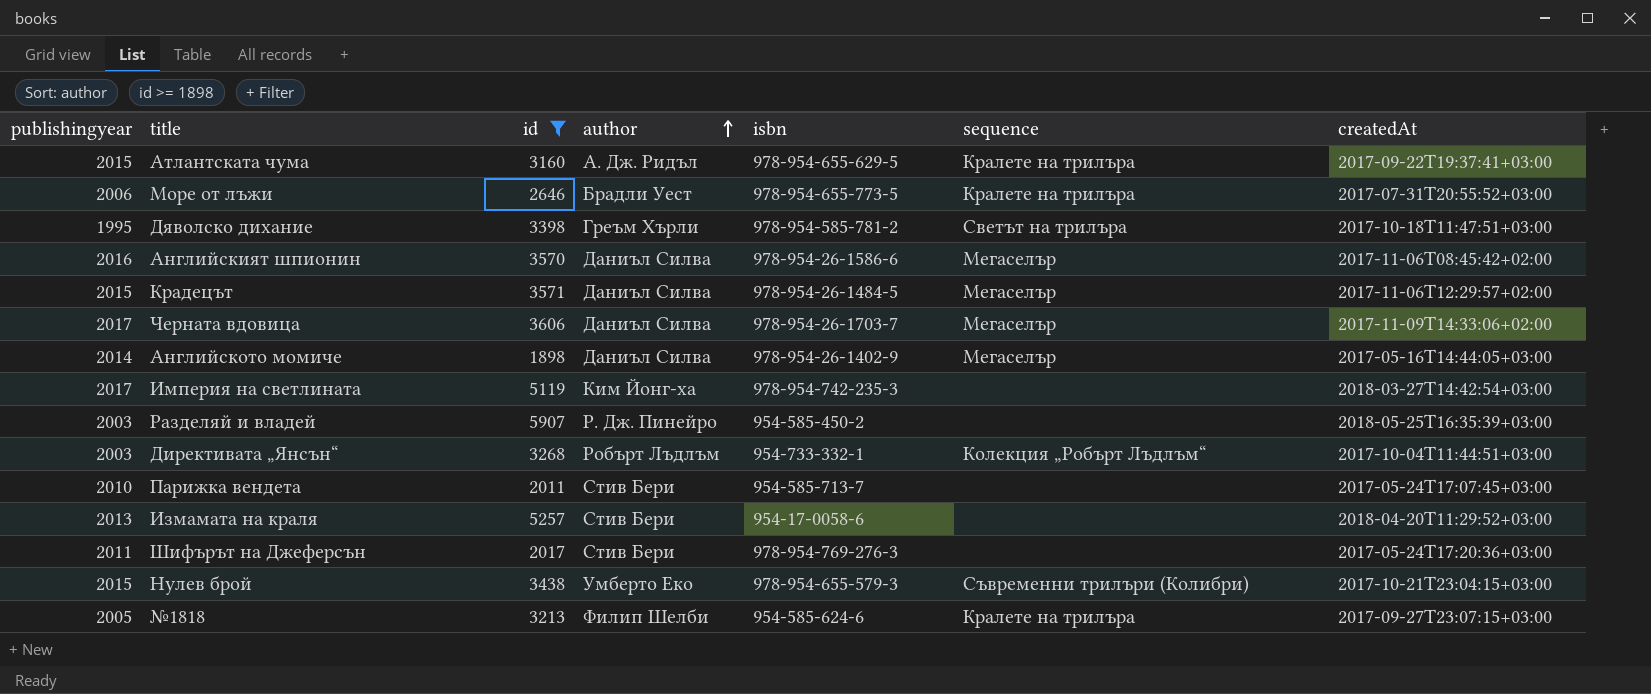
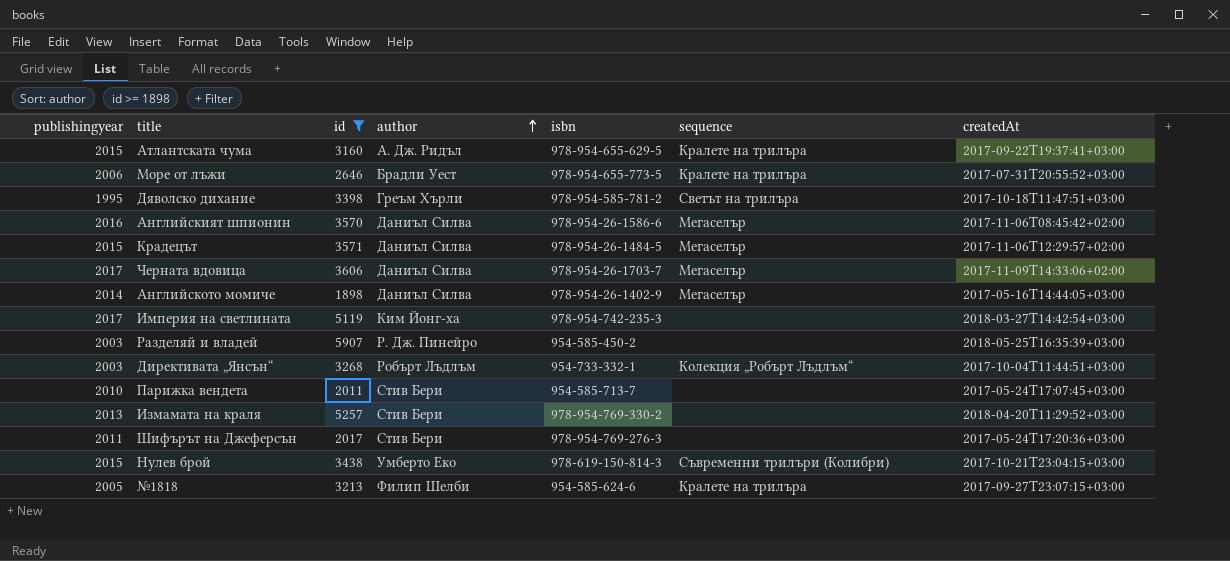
Измамата на краля | isbn: 954-17-0058-6 -> 978-954-769-330-2
Нулев брой | isbn: 978-954-655-579-3 -> 978-619-150-814-3

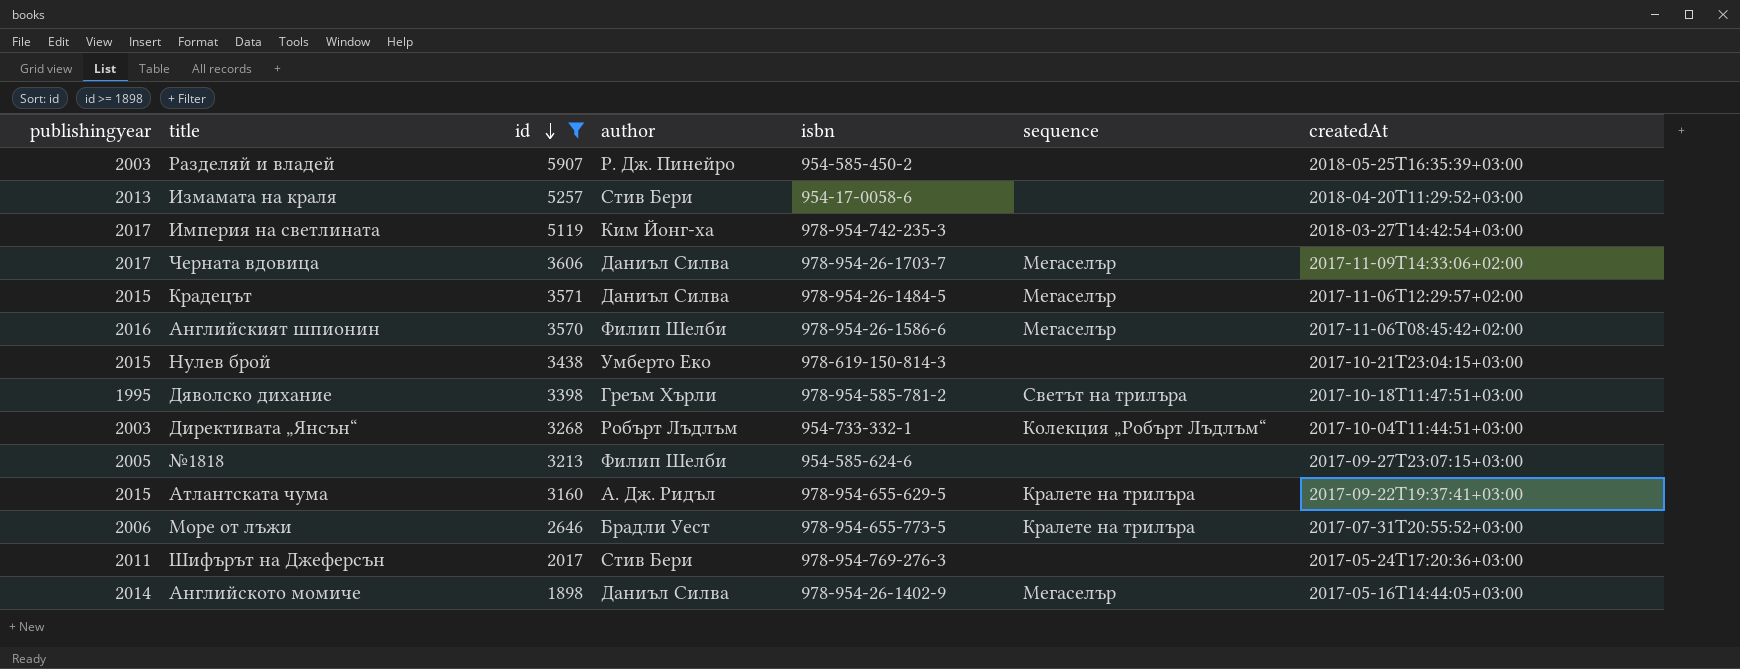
row order: author ascending -> id descending
row Парижка вендета: 2010 | 2011 | Стив Бери | 954-585-713-7 | none | 2017-05-24T17:07:45+03:00 -> none
Измамата на краля | isbn: 978-954-769-330-2 -> 954-17-0058-6
Английският шпионин | author: Даниъл Силва -> Филип Шелби
Нулев брой | sequence: Съвременни трилъри (Колибри) -> none
№1818 | sequence: Кралете на трилъра -> none

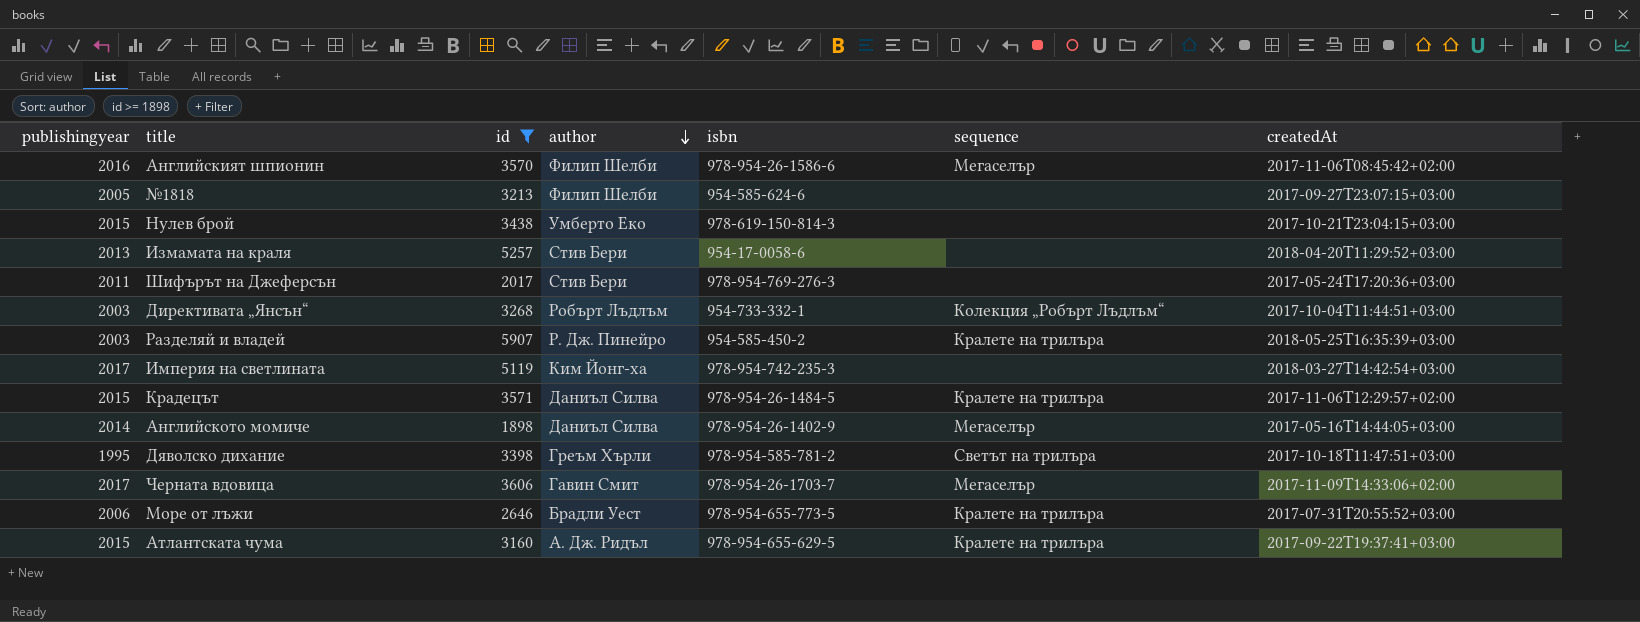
row order: id descending -> author descending
Разделяй и владей | sequence: none -> Кралете на трилъра
Крадецът | sequence: Мегаселър -> Кралете на трилъра
Черната вдовица | author: Даниъл Силва -> Гавин Смит

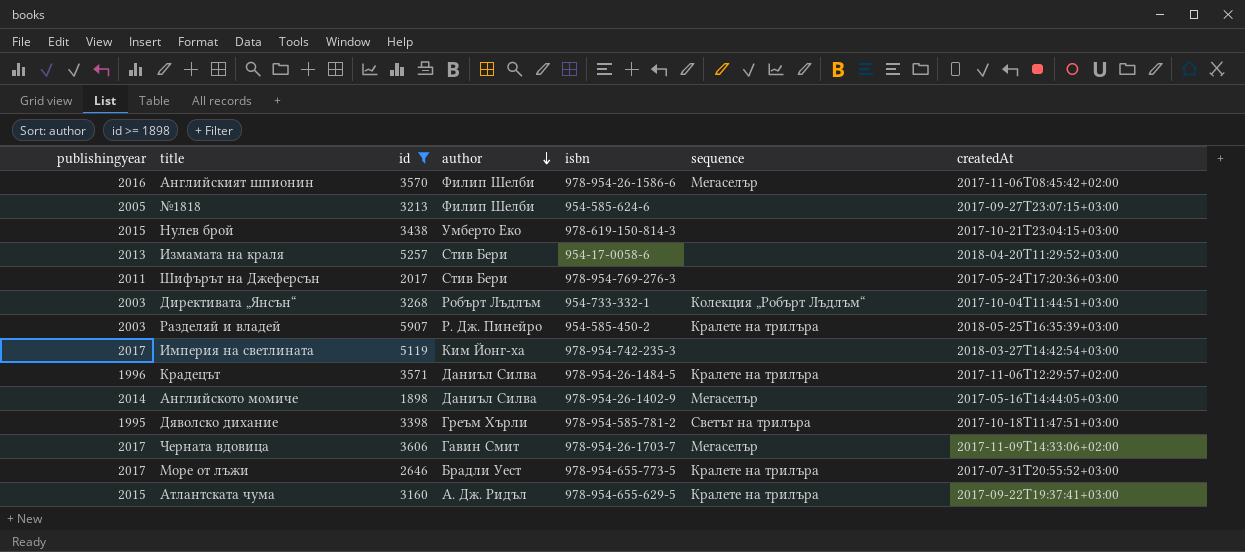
Крадецът | publishingyear: 2015 -> 1996
Море от лъжи | publishingyear: 2006 -> 2017

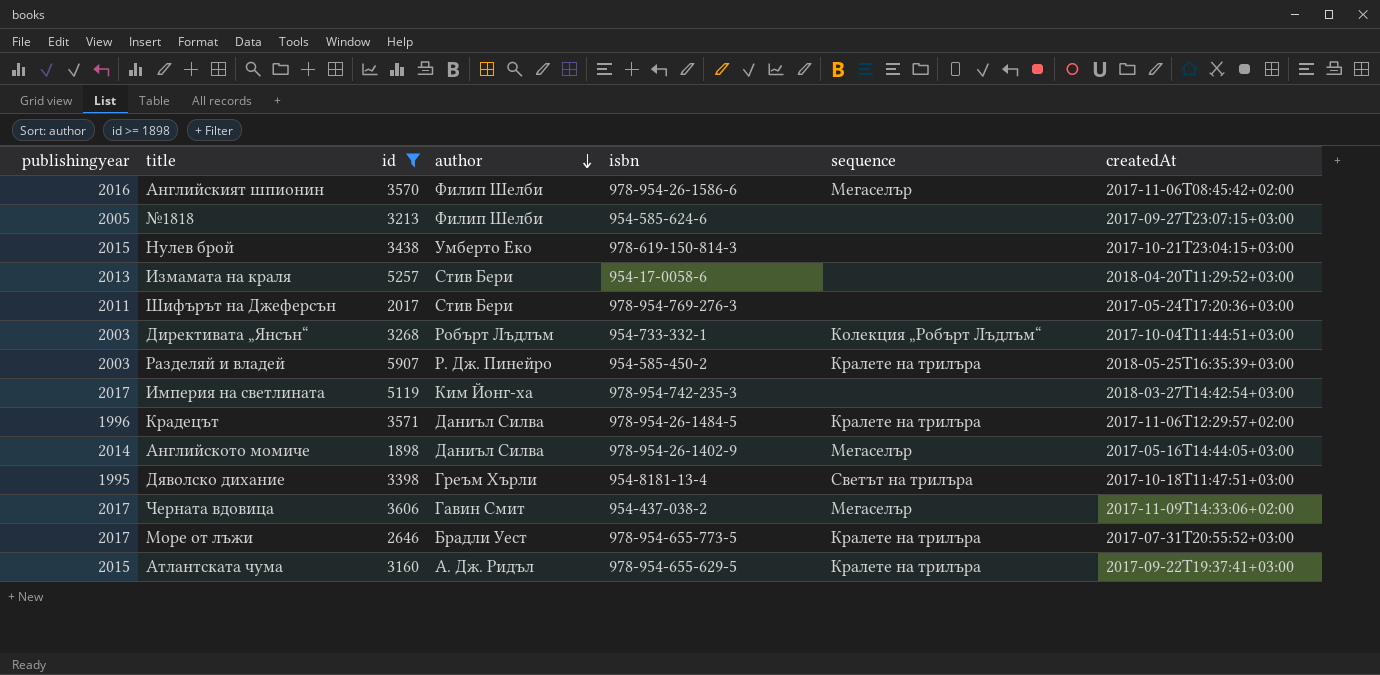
Дяволско дихание | isbn: 978-954-585-781-2 -> 954-8181-13-4
Черната вдовица | isbn: 978-954-26-1703-7 -> 954-437-038-2

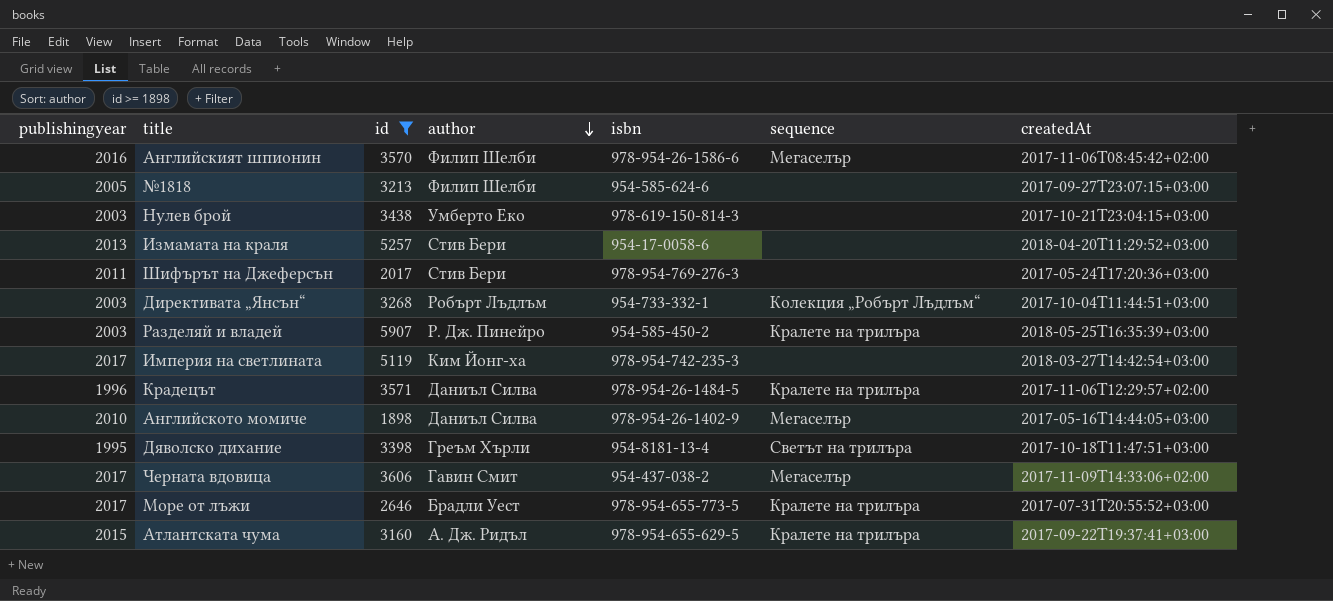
Нулев брой | publishingyear: 2015 -> 2003
Английското момиче | publishingyear: 2014 -> 2010

